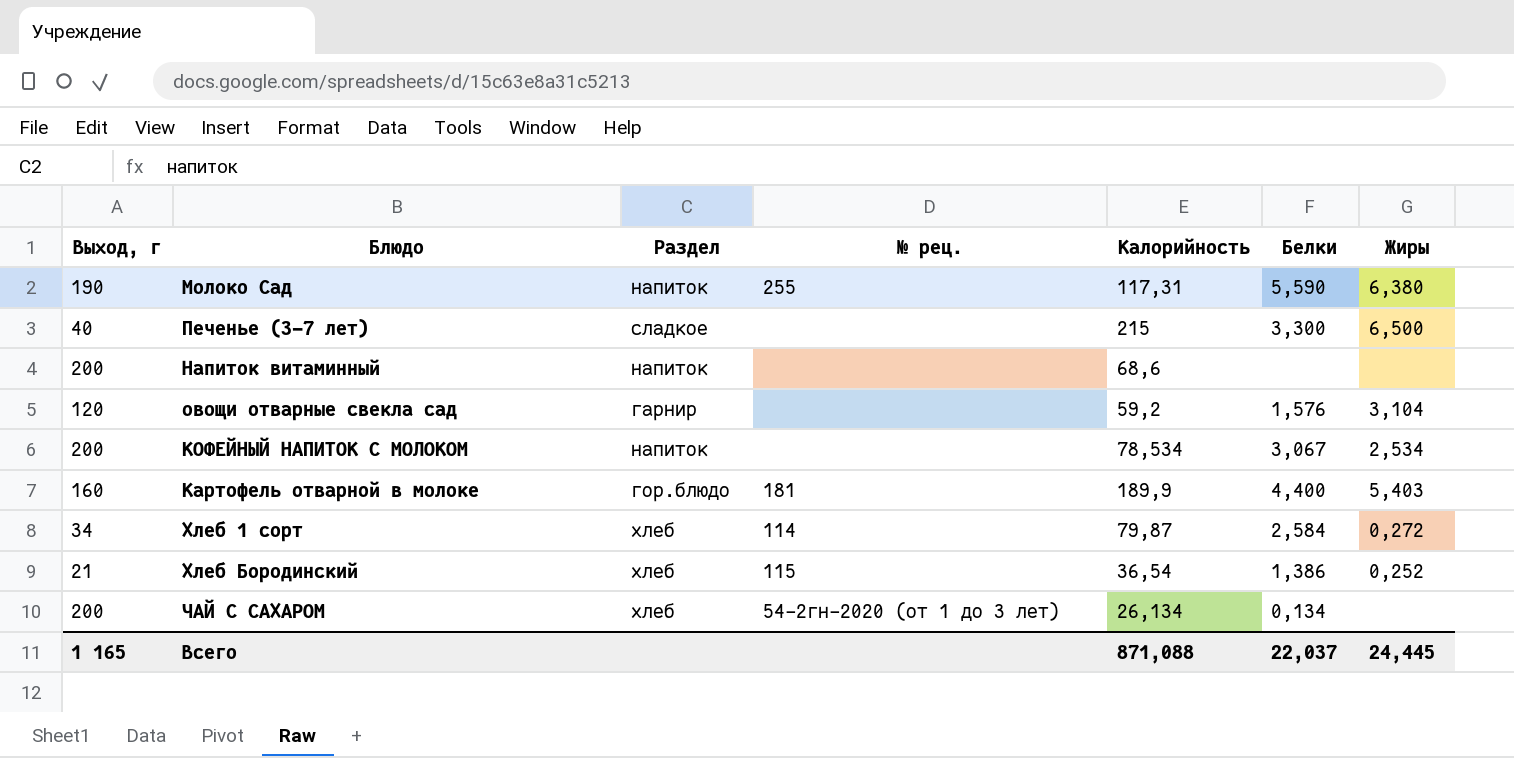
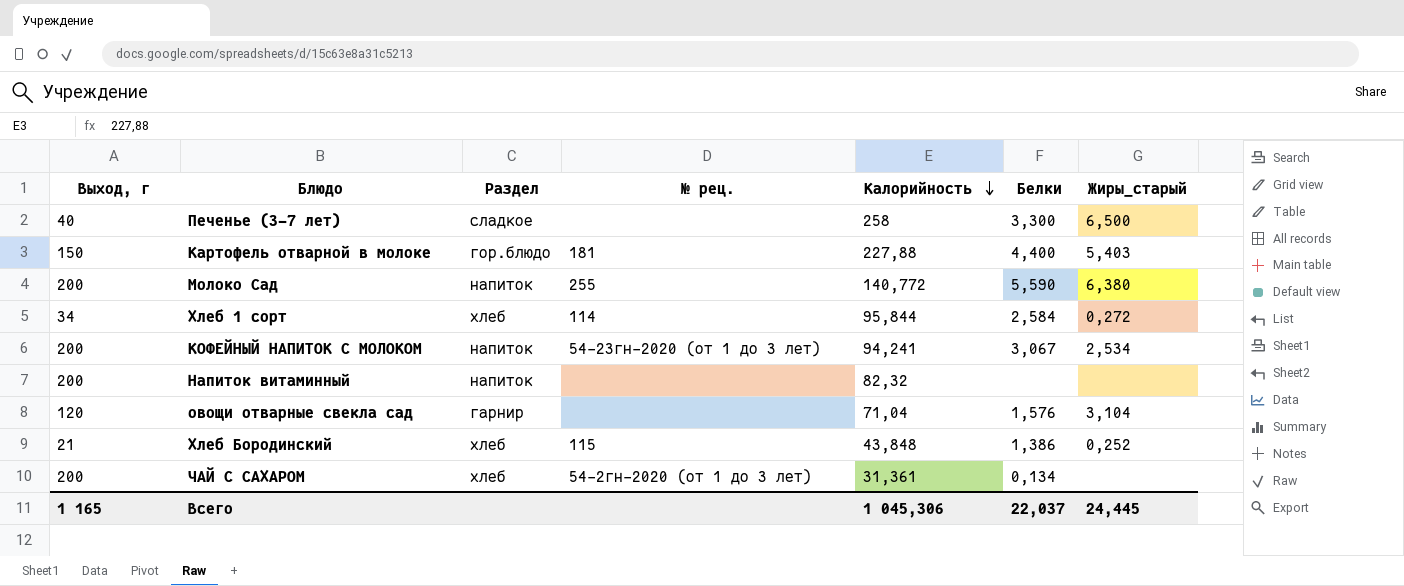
row order: none -> Калорийность descending
column name: Жиры -> Жиры_старый
Печенье (3-7 лет) | Калорийность: 215 -> 258
Картофель отварной в молоке | Выход, г: 160 -> 150
Картофель отварной в молоке | Калорийность: 189,9 -> 227,88
Молоко Сад | Выход, г: 190 -> 200
Молоко Сад | Калорийность: 117,31 -> 140,772
Хлеб 1 сорт | Калорийность: 79,87 -> 95,844
КОФЕЙНЫЙ НАПИТОК С МОЛОКОМ | № рец.: none -> 54-23гн-2020 (от 1 до 3 лет)
КОФЕЙНЫЙ НАПИТОК С МОЛОКОМ | Калорийность: 78,534 -> 94,241
Напиток витаминный | Калорийность: 68,6 -> 82,32
овощи отварные свекла сад | Калорийность: 59,2 -> 71,04
Хлеб Бородинский | Калорийность: 36,54 -> 43,848
ЧАЙ С САХАРОМ | Калорийность: 26,134 -> 31,361
Всего | Калорийность: 871,088 -> 1 045,306

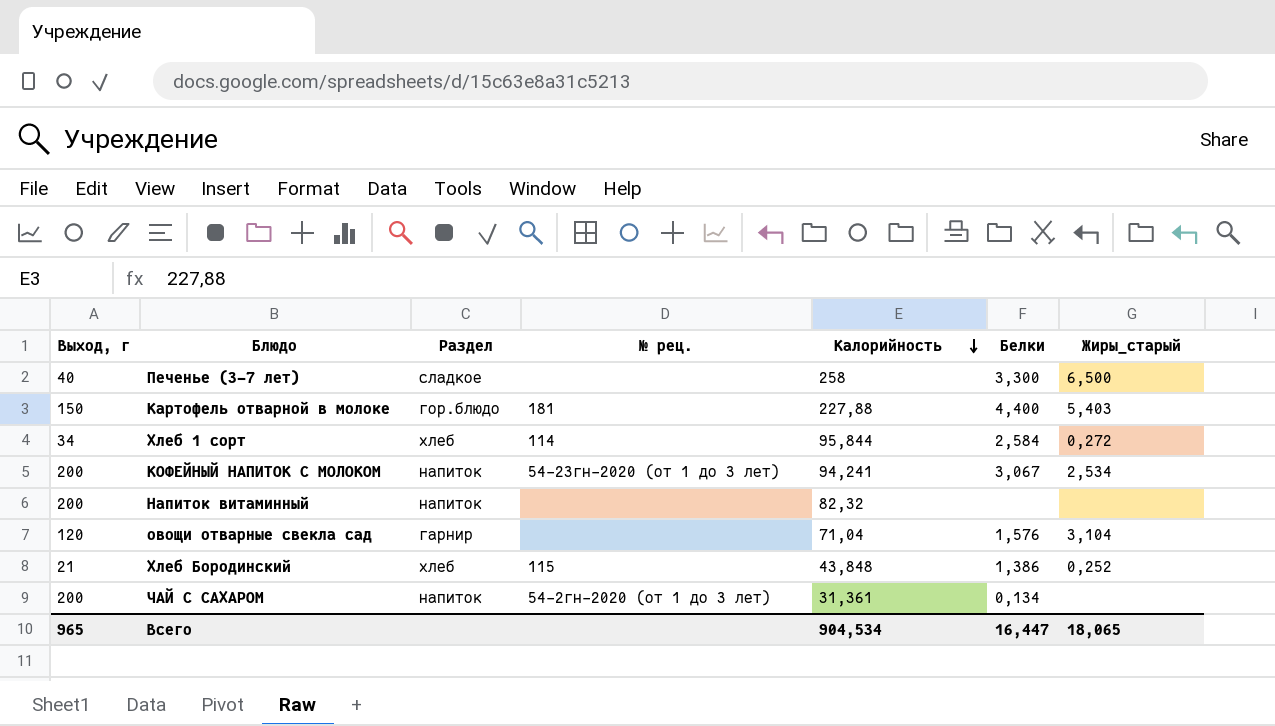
row Молоко Сад: 200 | напиток | 255 | 140,772 | 5,590 | 6,380 -> none
ЧАЙ С САХАРОМ | Раздел: хлеб -> напиток
Всего | Выход, г: 1 165 -> 965
Всего | Калорийность: 1 045,306 -> 904,534
Всего | Белки: 22,037 -> 16,447
Всего | Жиры_старый: 24,445 -> 18,065

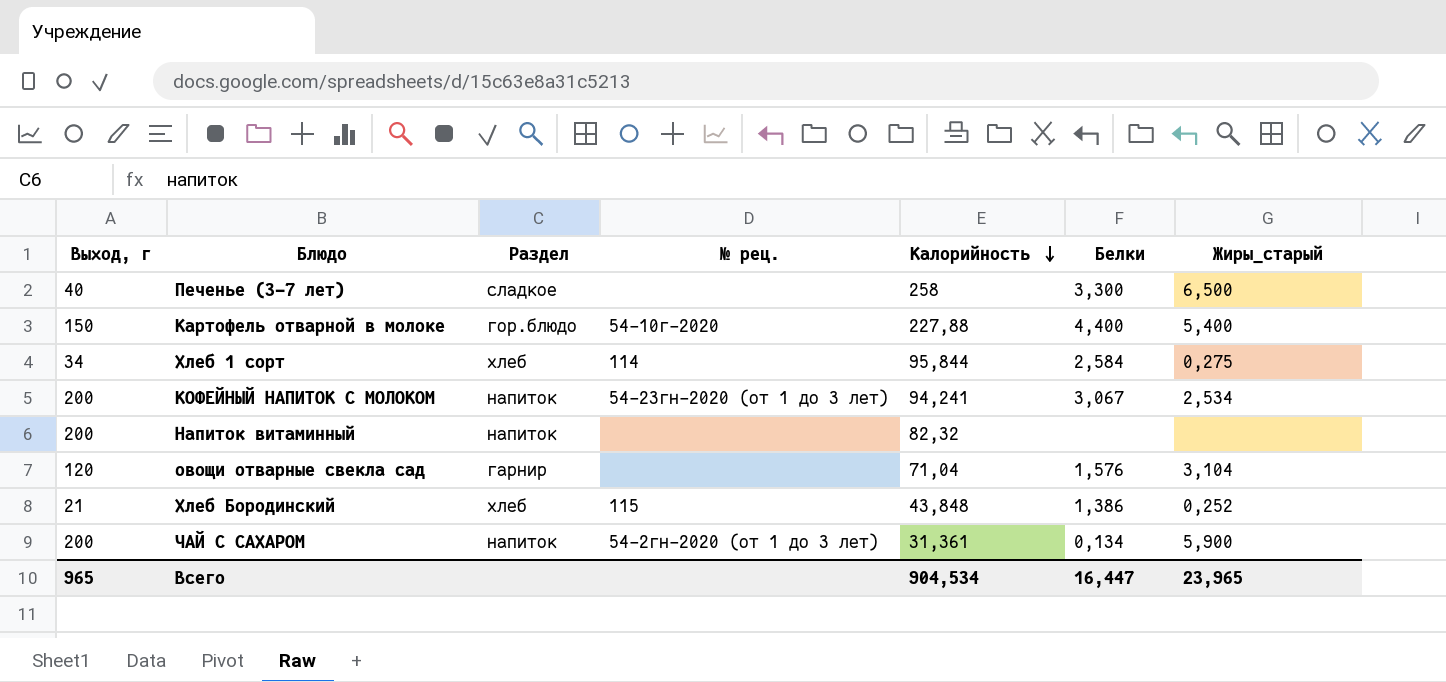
Картофель отварной в молоке | № рец.: 181 -> 54-10г-2020
Картофель отварной в молоке | Жиры_старый: 5,403 -> 5,400
Хлеб 1 сорт | Жиры_старый: 0,272 -> 0,275
ЧАЙ С САХАРОМ | Жиры_старый: none -> 5,900
Всего | Жиры_старый: 18,065 -> 23,965

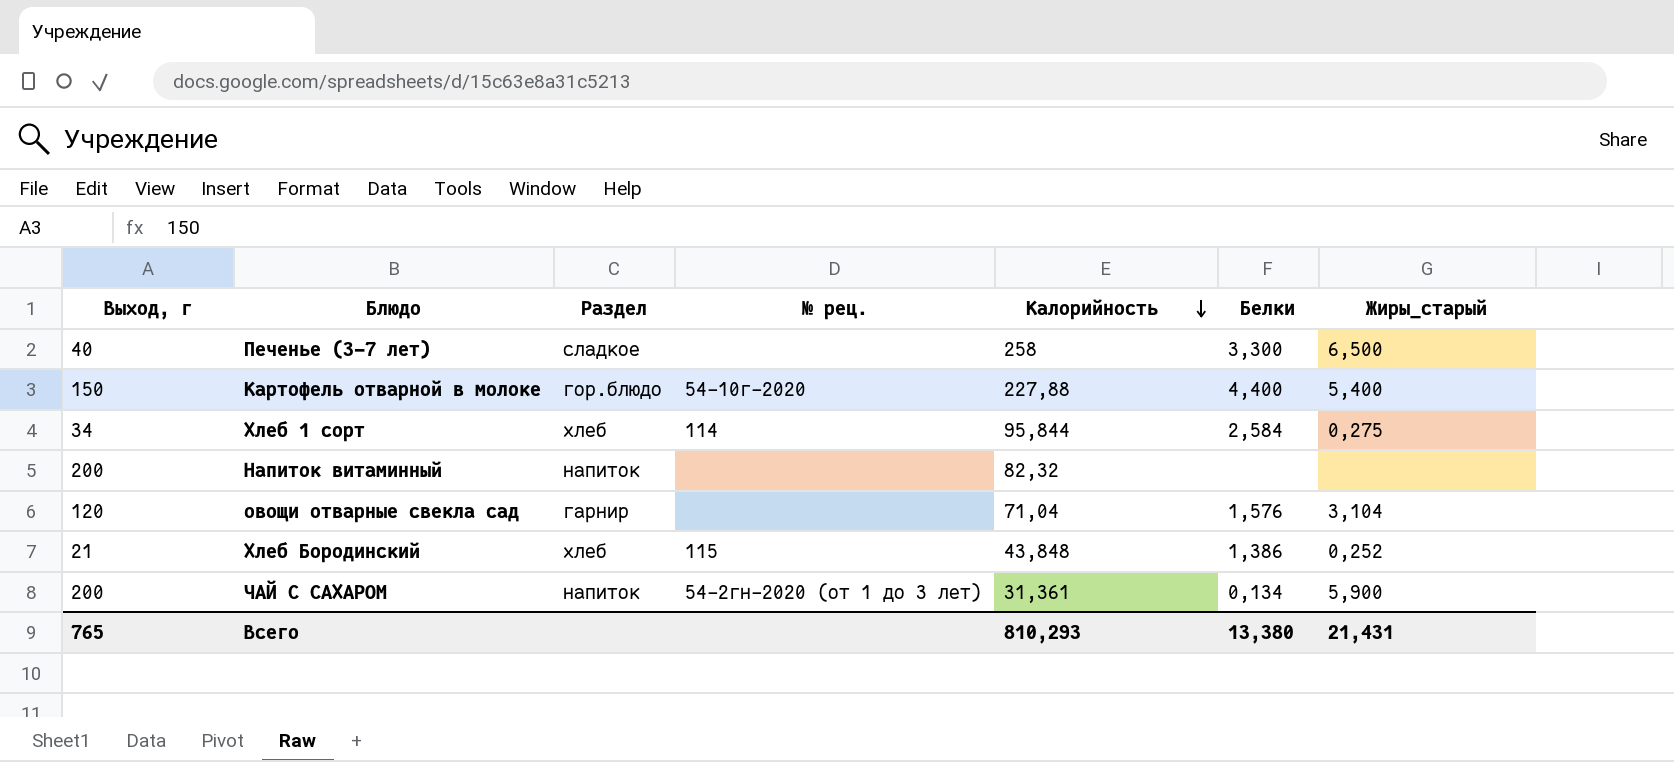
row КОФЕЙНЫЙ НАПИТОК С МОЛОКОМ: 200 | напиток | 54-23гн-2020 (от 1 до 3 лет) | 94,241 | 3,067 | 2,534 -> none
Всего | Выход, г: 965 -> 765
Всего | Калорийность: 904,534 -> 810,293
Всего | Белки: 16,447 -> 13,380
Всего | Жиры_старый: 23,965 -> 21,431

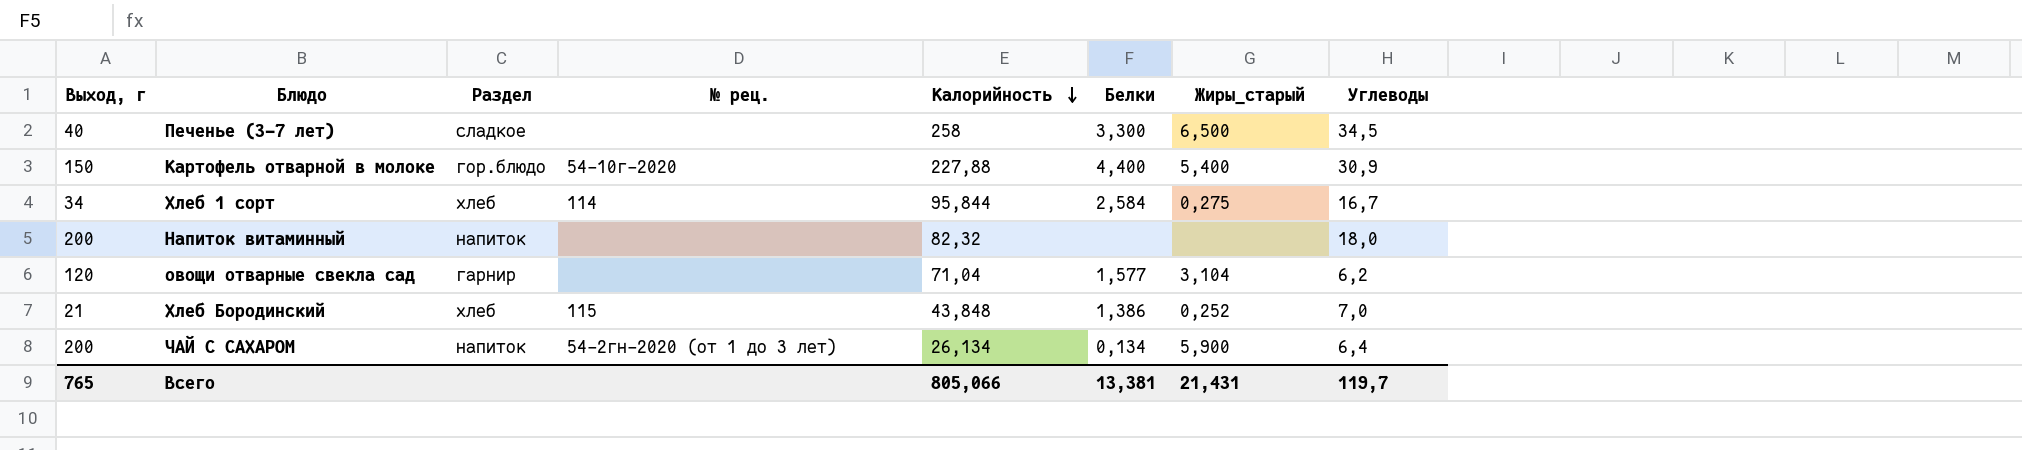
column Углеводы | position: none -> 8
овощи отварные свекла сад | Белки: 1,576 -> 1,577
ЧАЙ С САХАРОМ | Калорийность: 31,361 -> 26,134
Всего | Калорийность: 810,293 -> 805,066
Всего | Белки: 13,380 -> 13,381

